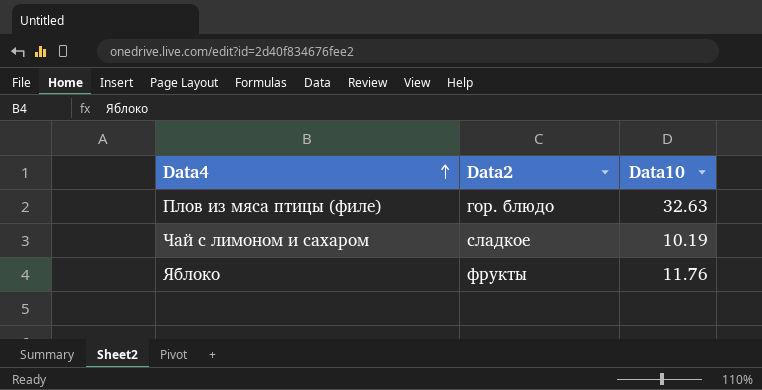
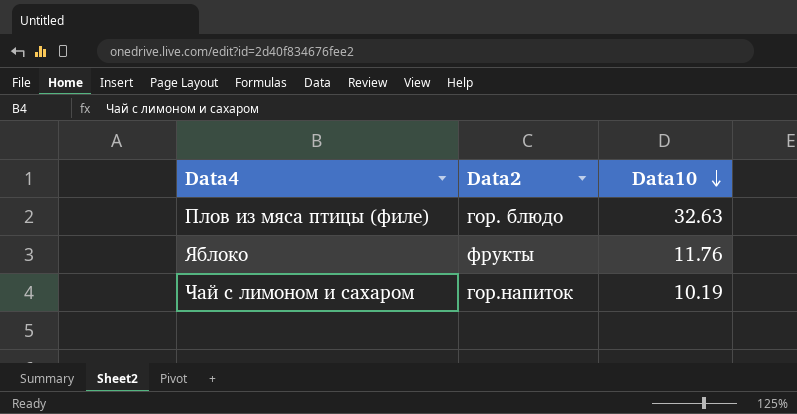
row order: Data4 ascending -> Data10 descending
Чай с лимоном и сахаром | Data2: сладкое -> гор.напиток

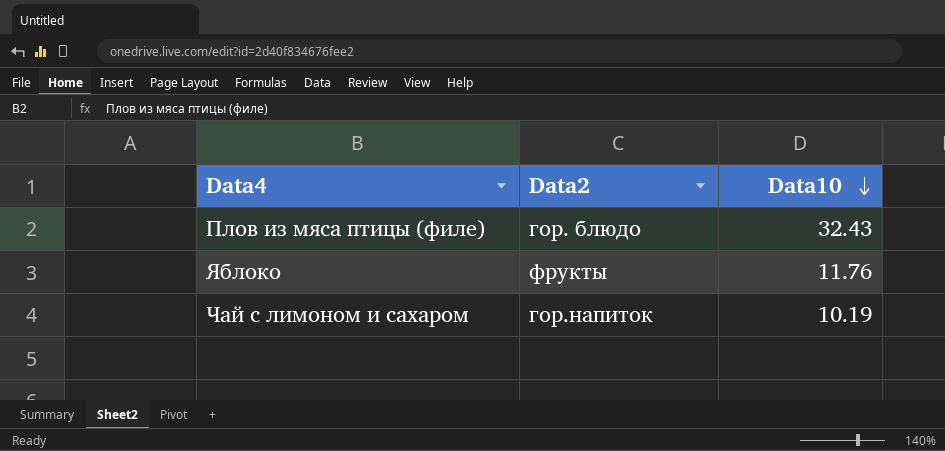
Плов из мяса птицы (филе) | Data10: 32.63 -> 32.43

